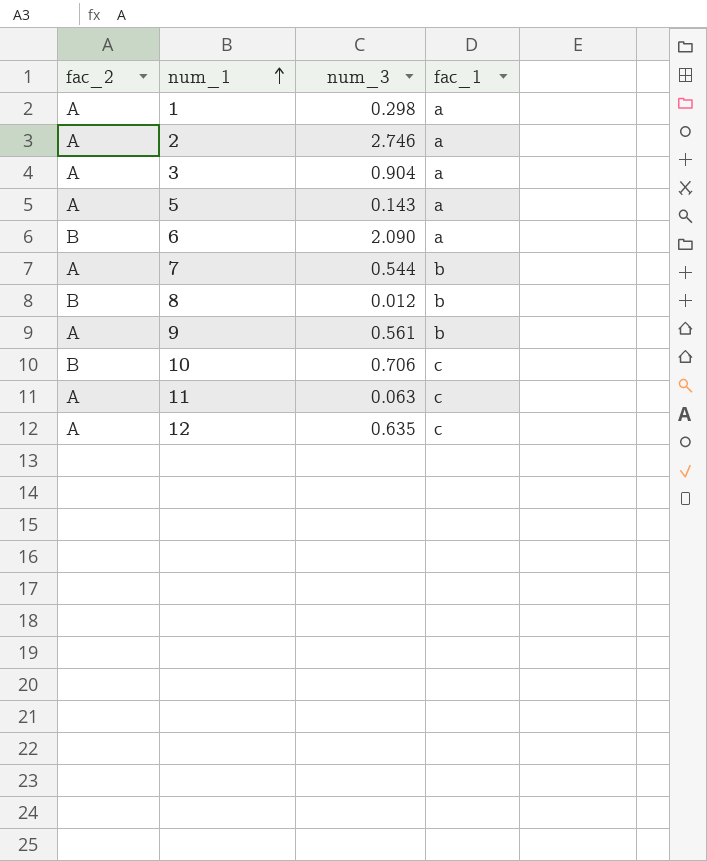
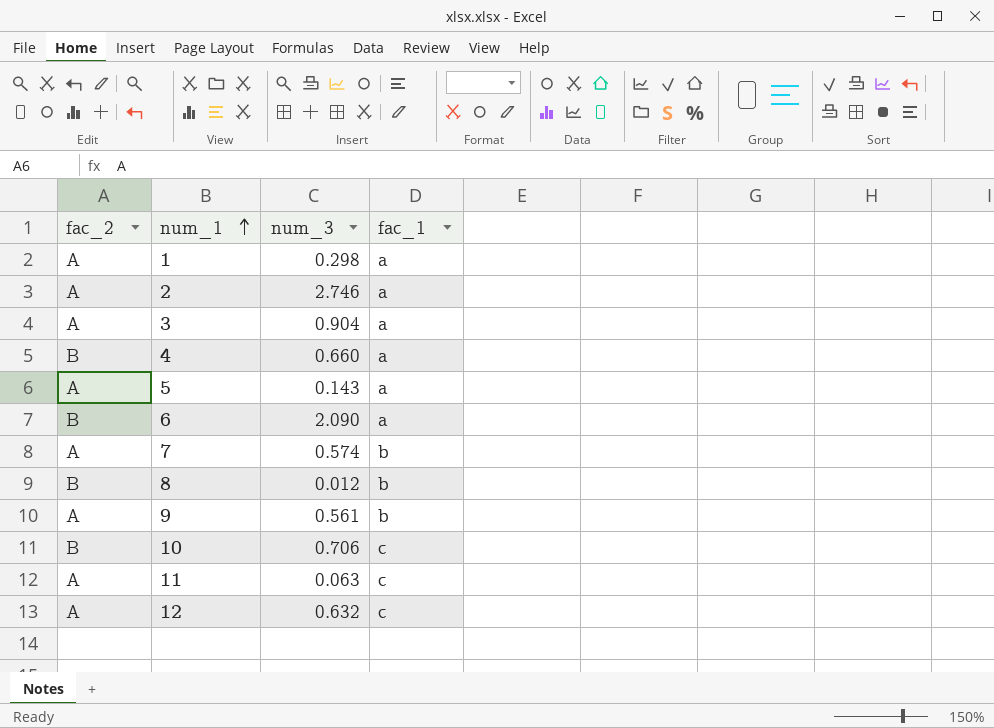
row 4: none -> B | 0.660 | a
7 | num_3: 0.544 -> 0.574
12 | num_3: 0.635 -> 0.632

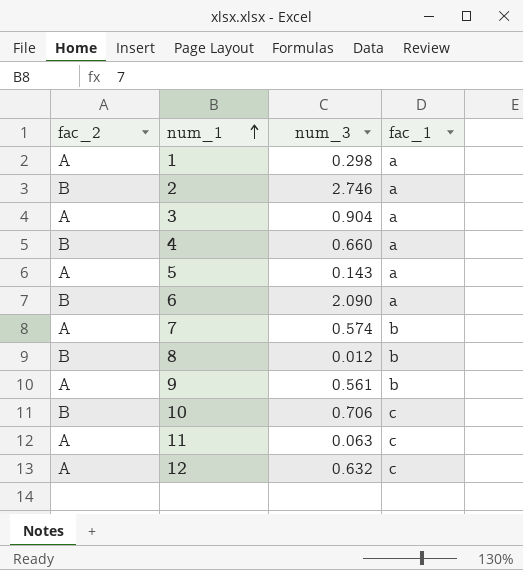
2 | fac_2: A -> B

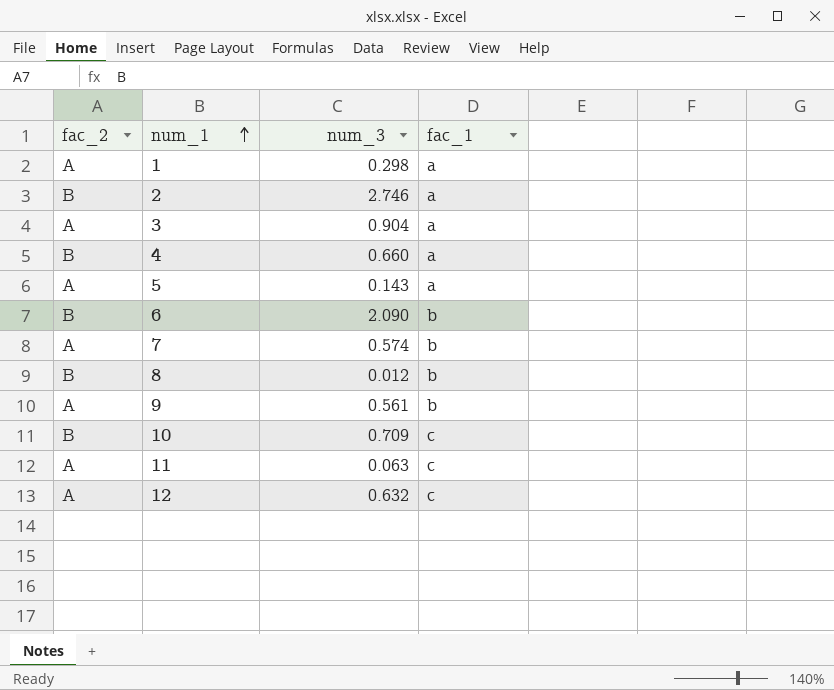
6 | fac_1: a -> b
10 | num_3: 0.706 -> 0.709

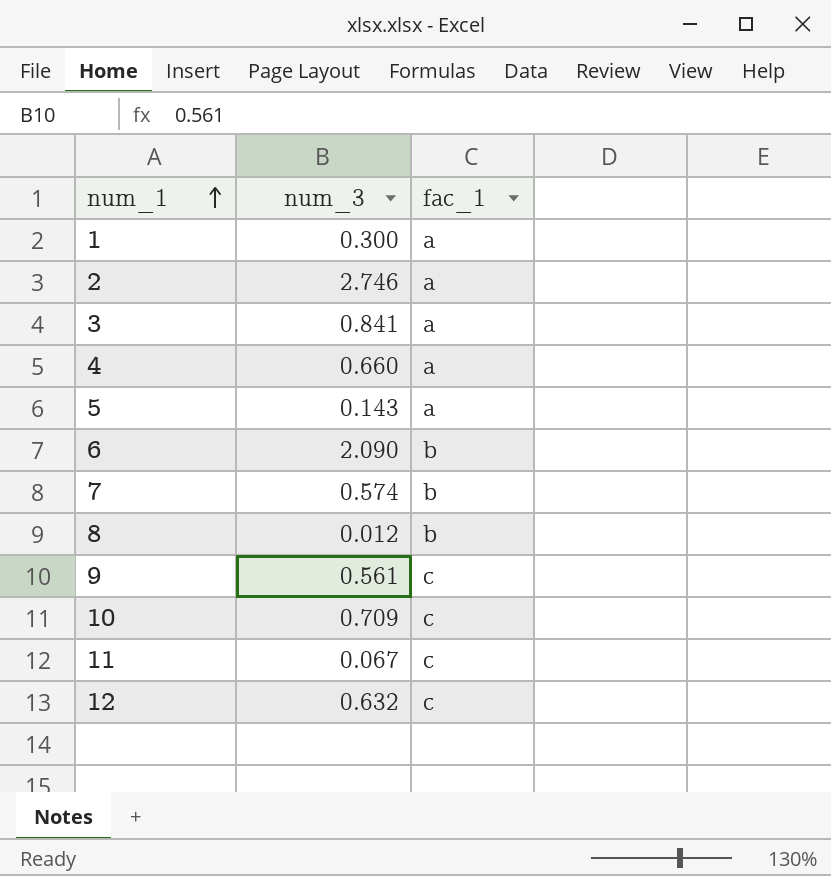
column fac_2 | position: 1 -> none
1 | num_3: 0.298 -> 0.300
3 | num_3: 0.904 -> 0.841
9 | fac_1: b -> c
11 | num_3: 0.063 -> 0.067

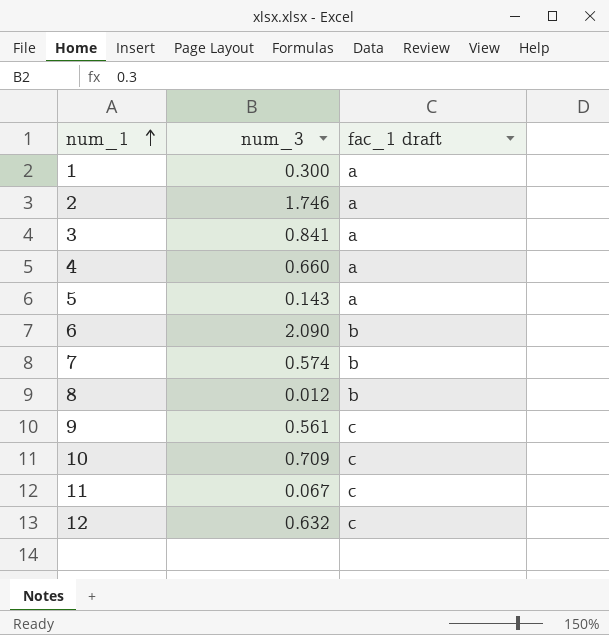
column name: fac_1 -> fac_1 draft
2 | num_3: 2.746 -> 1.746

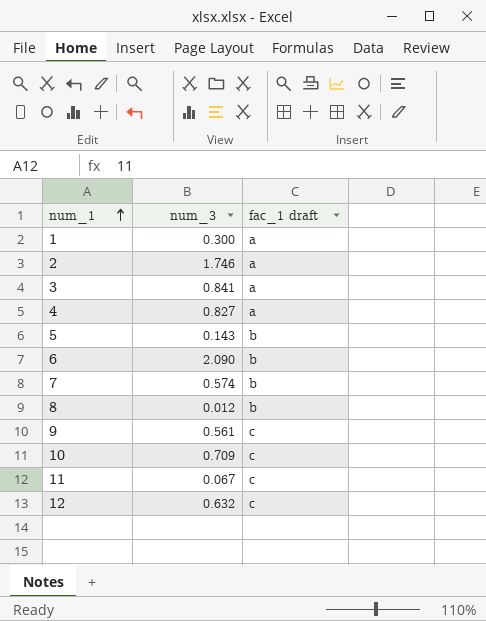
4 | num_3: 0.660 -> 0.827
5 | fac_1 draft: a -> b

